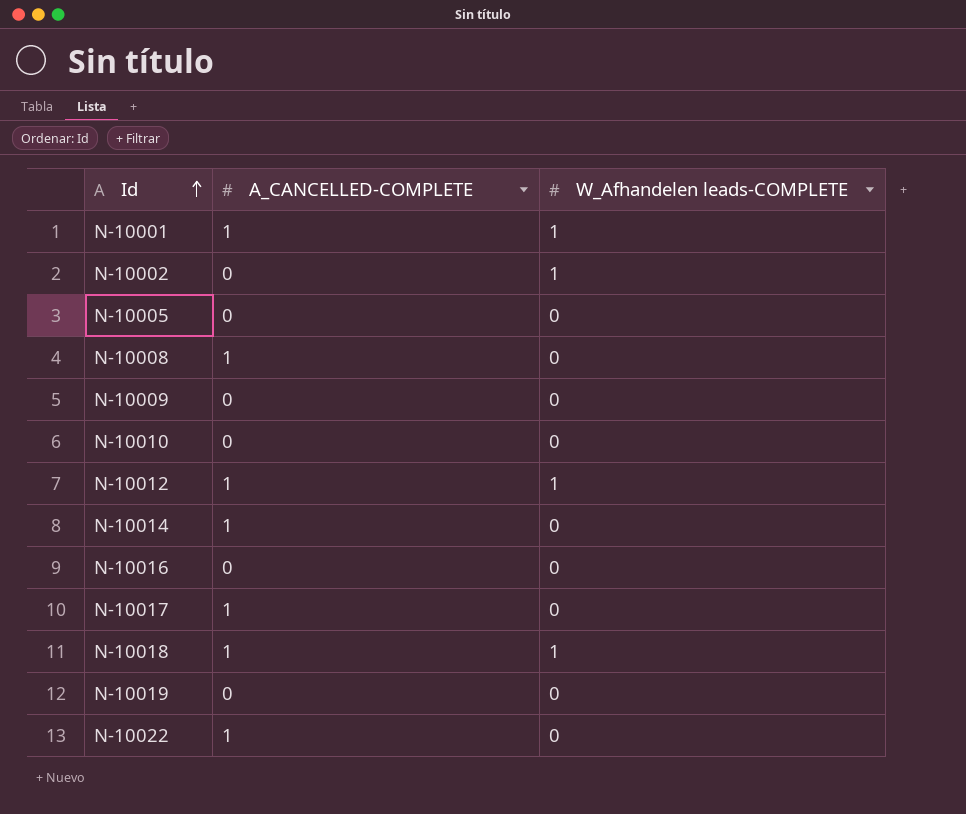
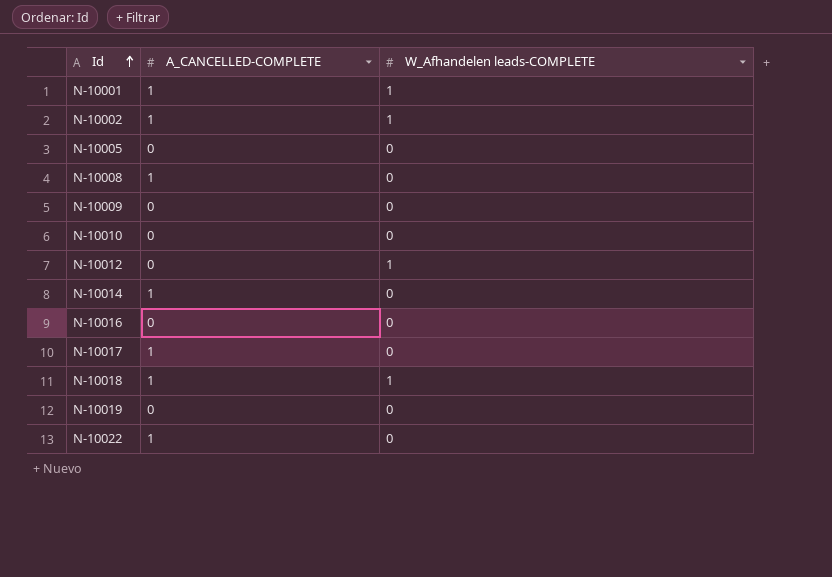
N-10002 | A_CANCELLED-COMPLETE: 0 -> 1
N-10012 | A_CANCELLED-COMPLETE: 1 -> 0

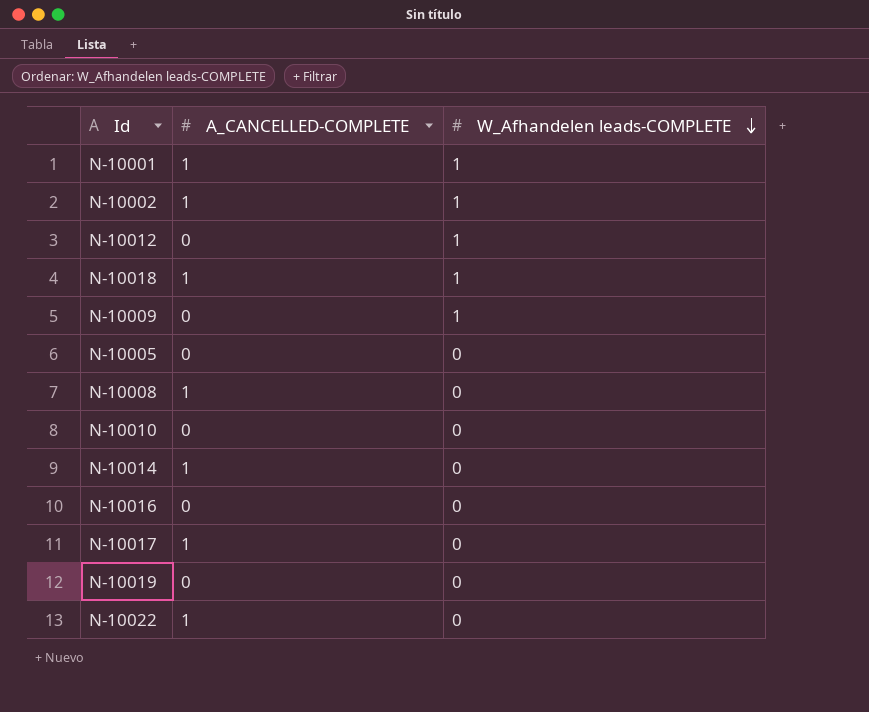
row order: Id ascending -> W_Afhandelen leads-COMPLETE descending
N-10009 | W_Afhandelen leads-COMPLETE: 0 -> 1

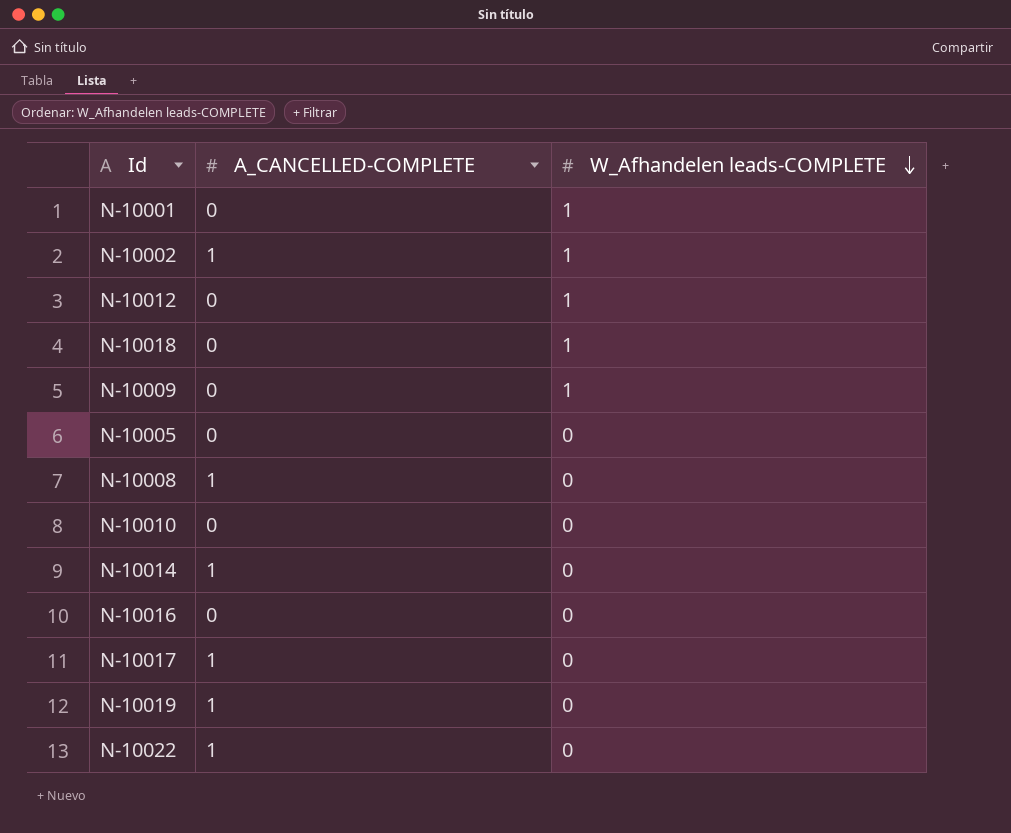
N-10001 | A_CANCELLED-COMPLETE: 1 -> 0
N-10018 | A_CANCELLED-COMPLETE: 1 -> 0
N-10019 | A_CANCELLED-COMPLETE: 0 -> 1

